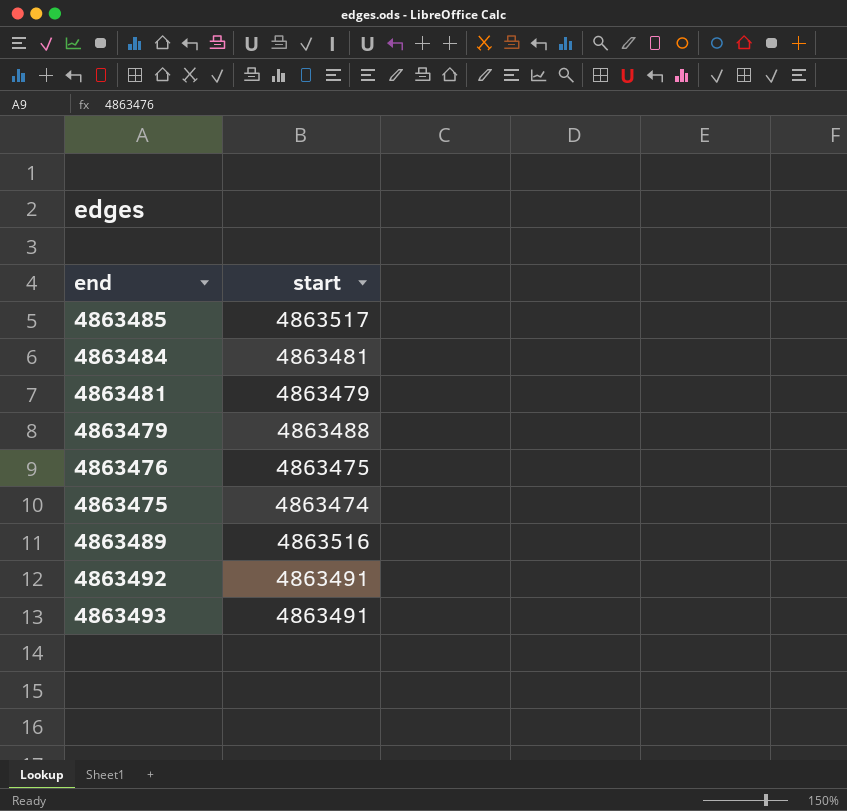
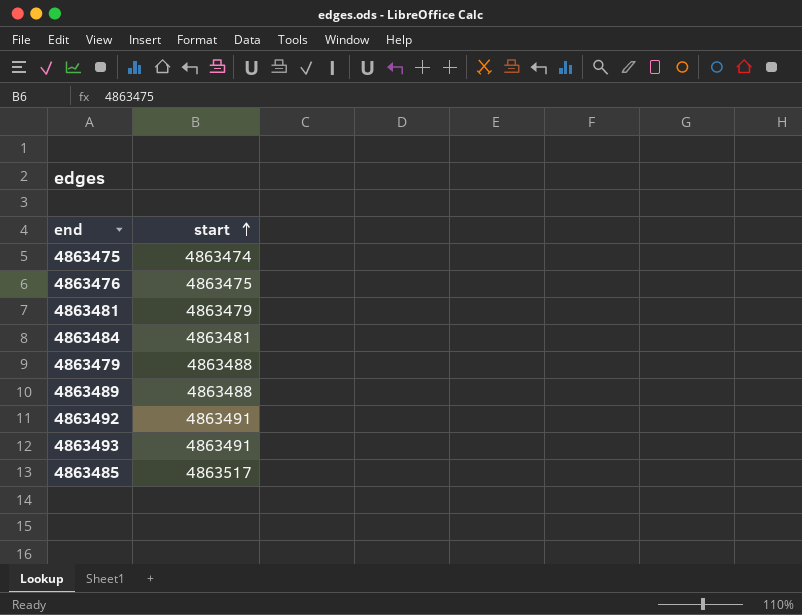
row order: none -> start ascending
4863489 | start: 4863516 -> 4863488

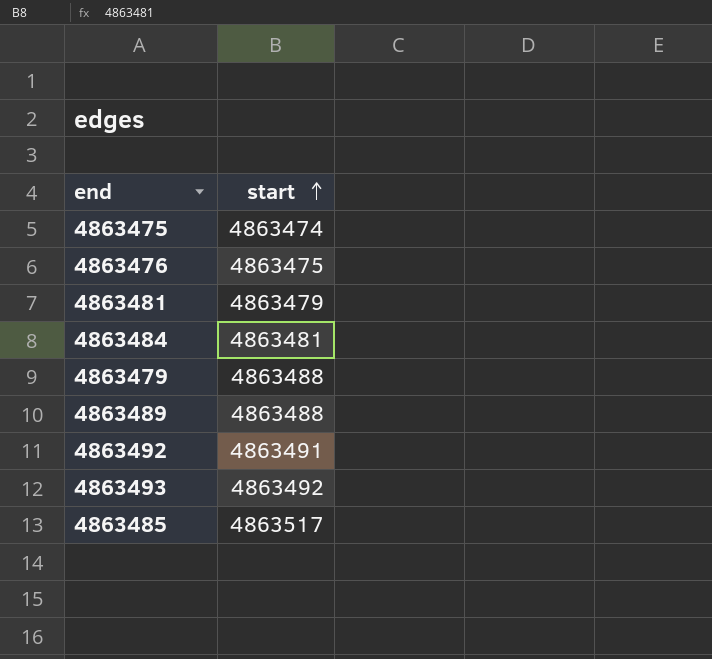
4863493 | start: 4863491 -> 4863492

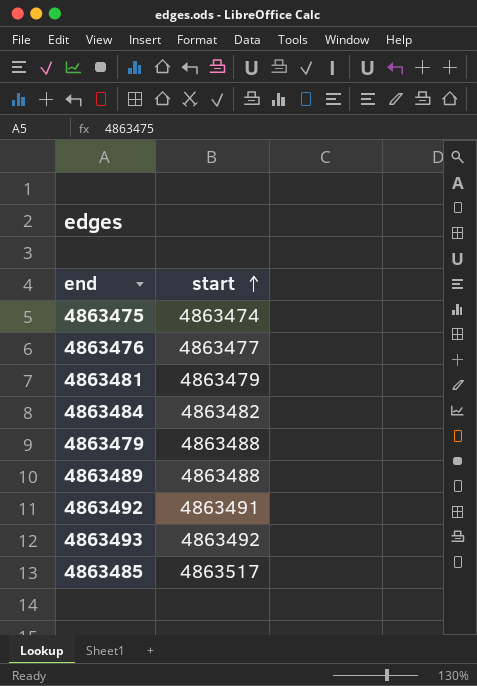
4863476 | start: 4863475 -> 4863477
4863484 | start: 4863481 -> 4863482

